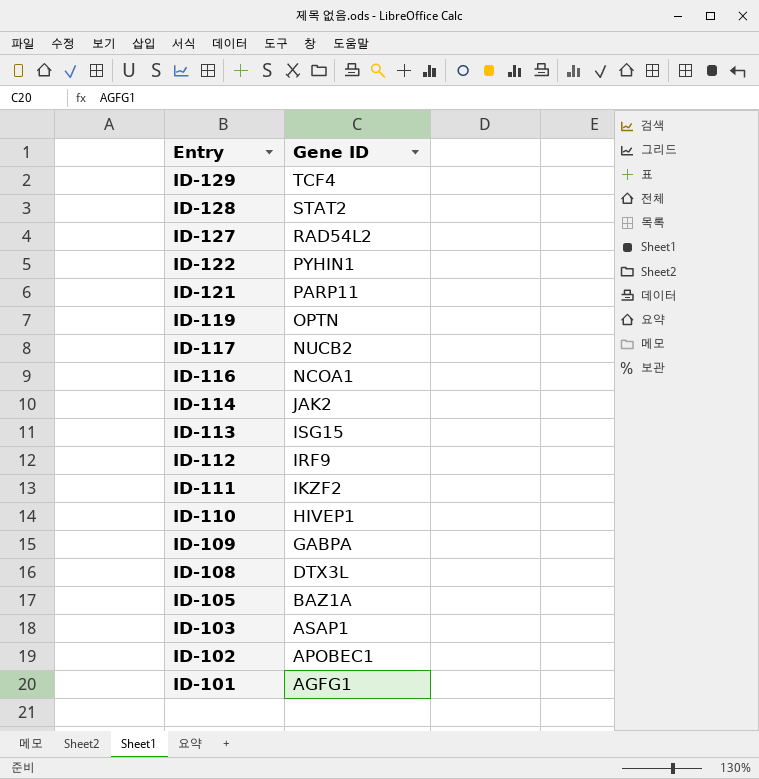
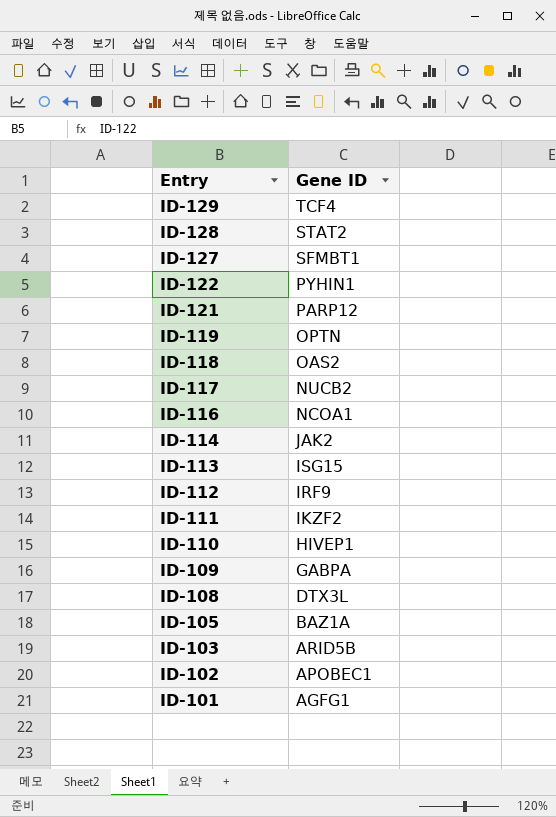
ID-127 | Gene ID: RAD54L2 -> SFMBT1
ID-121 | Gene ID: PARP11 -> PARP12
row ID-118: none -> OAS2
ID-103 | Gene ID: ASAP1 -> ARID5B

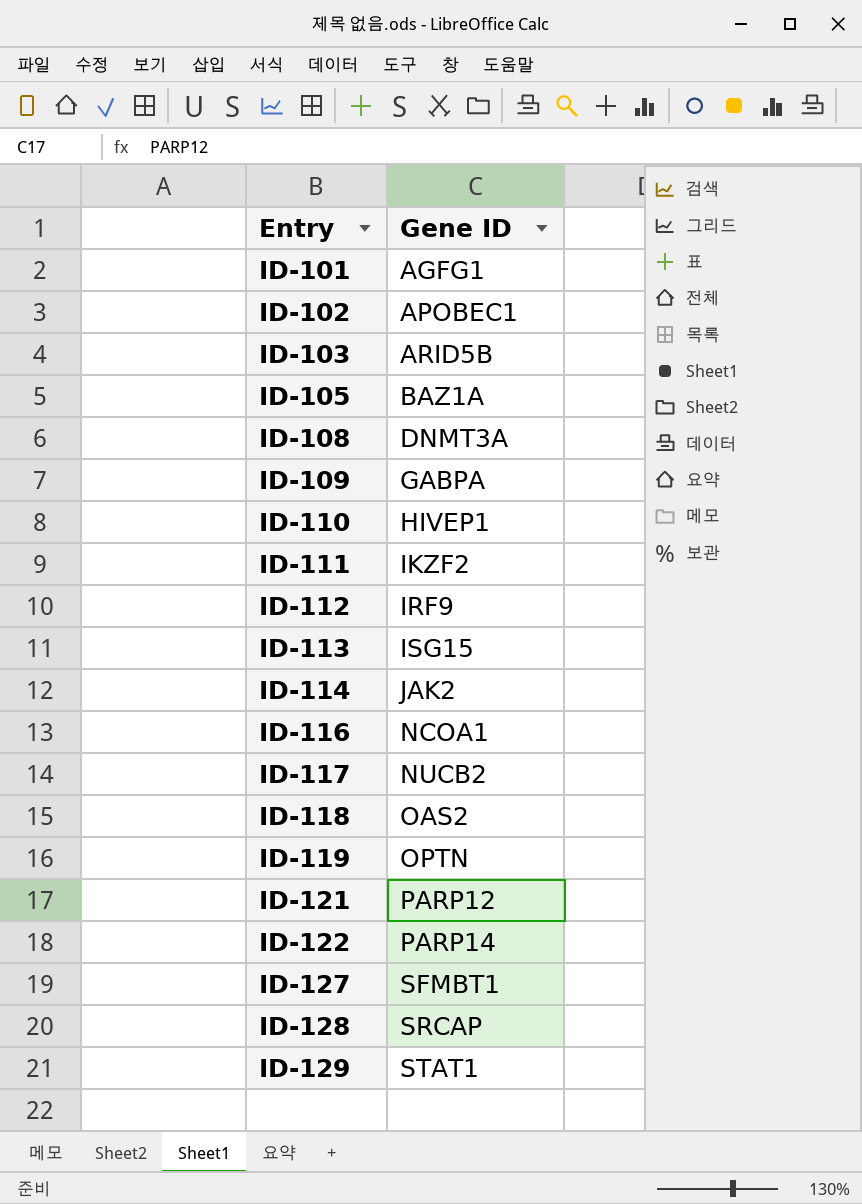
row order: Entry descending -> Entry ascending
ID-108 | Gene ID: DTX3L -> DNMT3A
ID-122 | Gene ID: PYHIN1 -> PARP14
ID-128 | Gene ID: STAT2 -> SRCAP
ID-129 | Gene ID: TCF4 -> STAT1

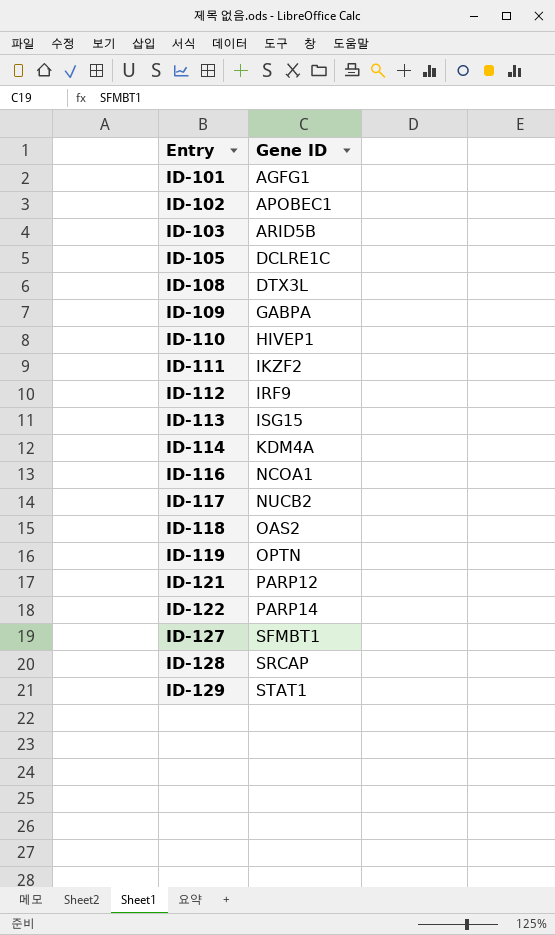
ID-105 | Gene ID: BAZ1A -> DCLRE1C
ID-108 | Gene ID: DNMT3A -> DTX3L
ID-114 | Gene ID: JAK2 -> KDM4A

